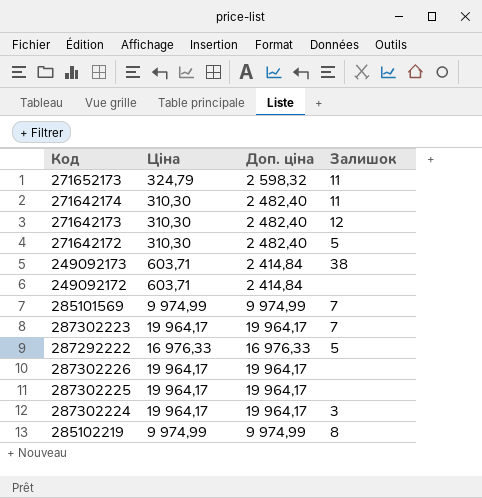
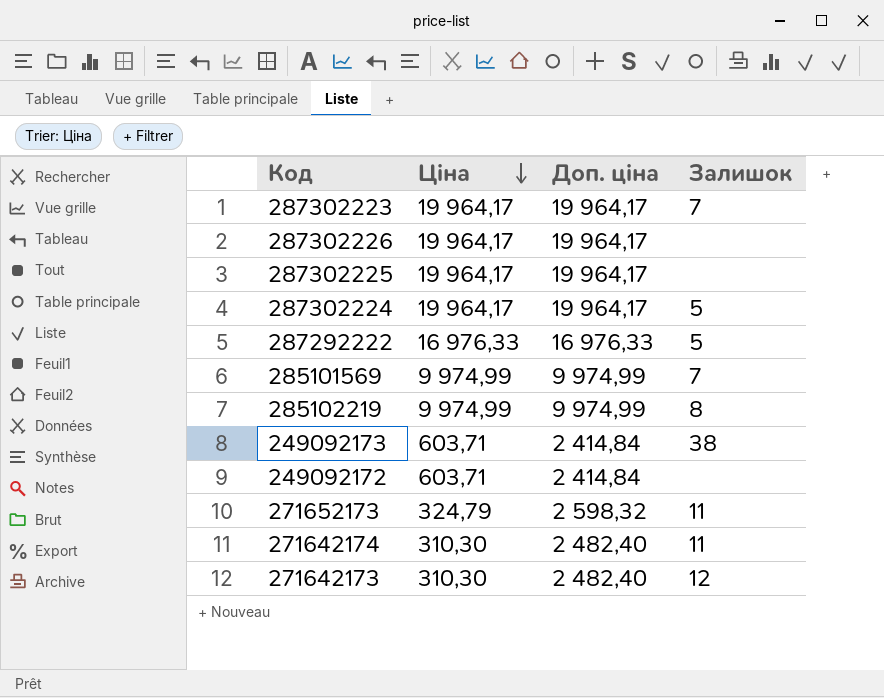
row order: none -> Ціна descending
row 271642172: 310,30 | 2 482,40 | 5 -> none
287302224 | Залишок: 3 -> 5

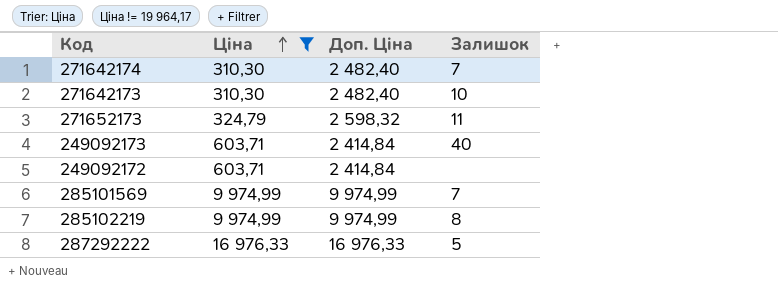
filter: none -> Ціна != 19 964,17
row order: Ціна descending -> Ціна ascending
column name: Доп. ціна -> Доп. Ціна
271642174 | Залишок: 11 -> 7
271642173 | Залишок: 12 -> 10
249092173 | Залишок: 38 -> 40

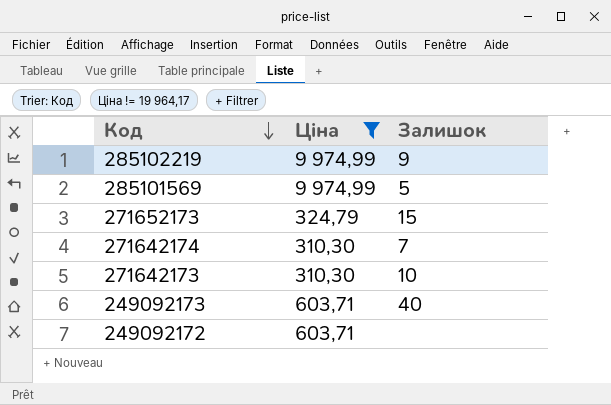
row order: Ціна ascending -> Код descending
column Доп. Ціна | position: 3 -> none
row 287292222: 16 976,33 | 16 976,33 | 5 -> none
285102219 | Залишок: 8 -> 9
285101569 | Залишок: 7 -> 5
271652173 | Залишок: 11 -> 15

